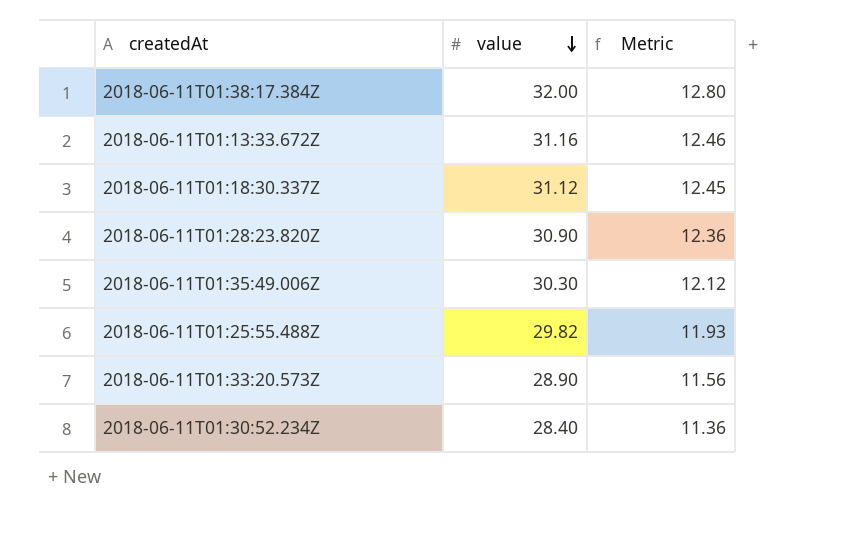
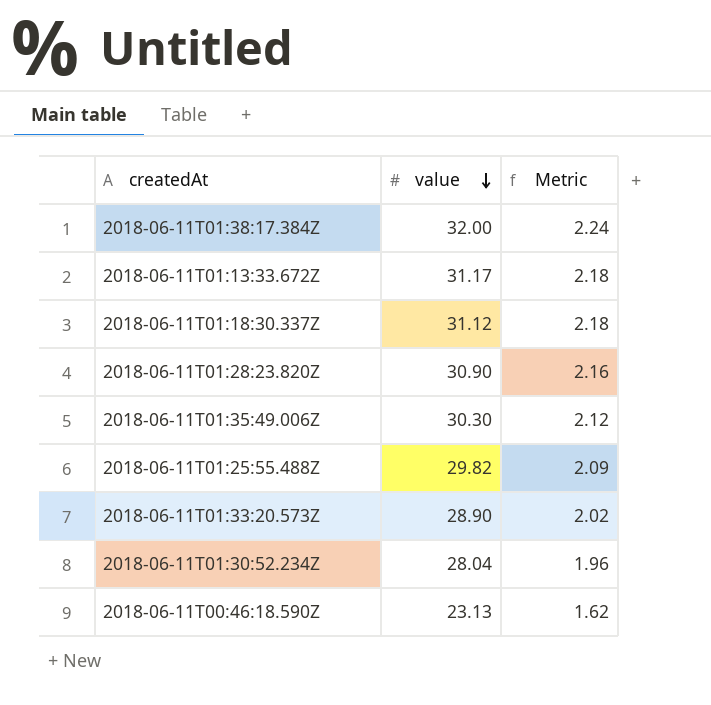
column Metric | formula: [value] * 0.4 -> [value] * 0.07
2018-06-11T01:13:33.672Z | value: 31.16 -> 31.17
2018-06-11T01:30:52.234Z | value: 28.40 -> 28.04
row 2018-06-11T00:46:18.590Z: none -> 23.13 | 1.62

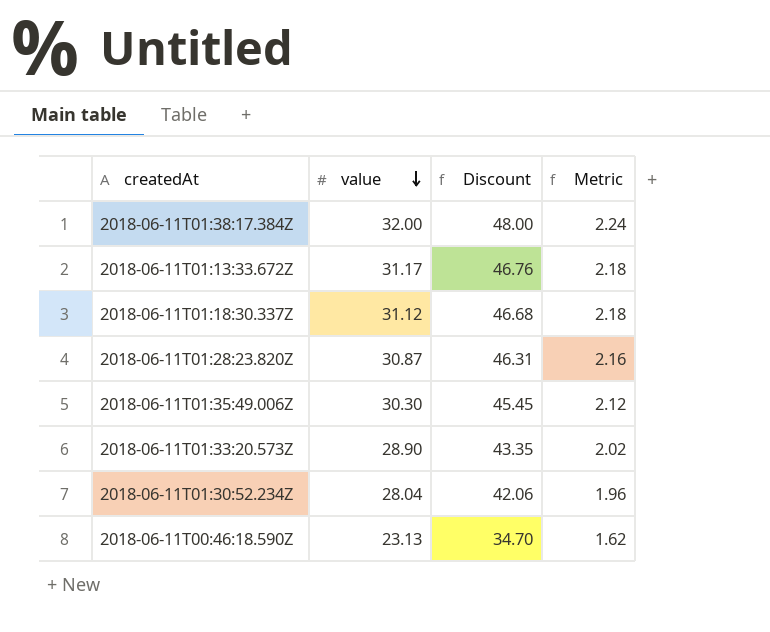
column Discount | formula: none -> [value] * 1.5
row 2018-06-11T01:25:55.488Z: 29.82 | 2.09 -> none
2018-06-11T01:28:23.820Z | value: 30.90 -> 30.87

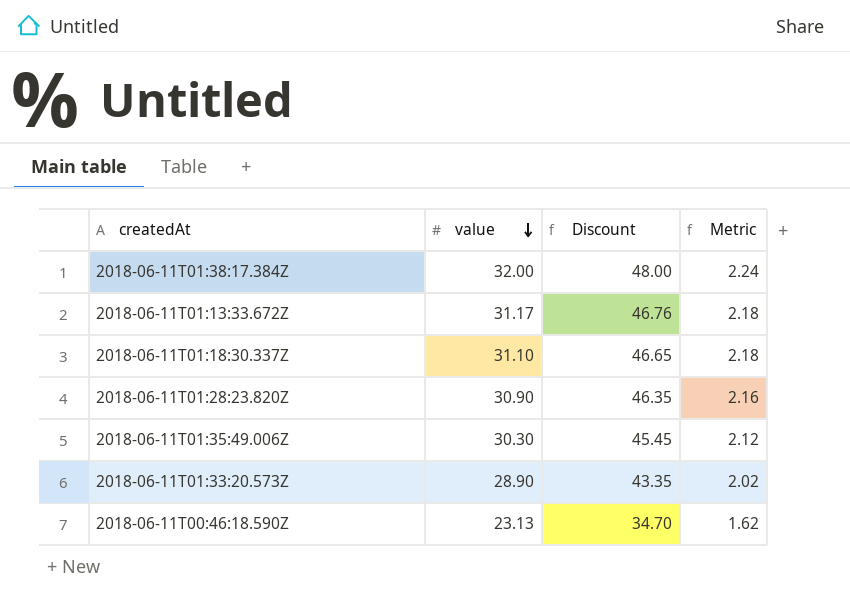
row 2018-06-11T01:30:52.234Z: 28.04 | 42.06 | 1.96 -> none
2018-06-11T01:18:30.337Z | value: 31.12 -> 31.10
2018-06-11T01:18:30.337Z | Discount: 46.68 -> 46.65
2018-06-11T01:28:23.820Z | value: 30.87 -> 30.90
2018-06-11T01:28:23.820Z | Discount: 46.31 -> 46.35

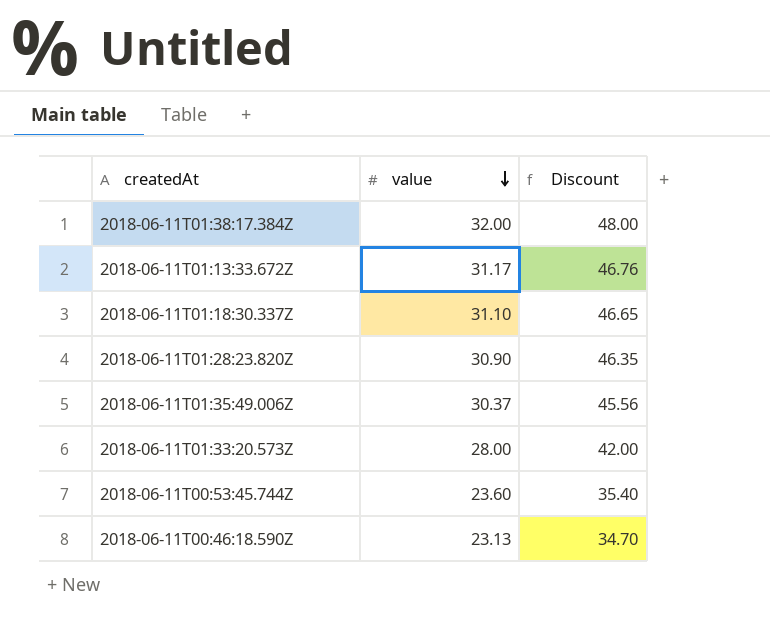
column Metric | formula: [value] * 0.07 -> none
2018-06-11T01:35:49.006Z | value: 30.30 -> 30.37
2018-06-11T01:35:49.006Z | Discount: 45.45 -> 45.56
2018-06-11T01:33:20.573Z | value: 28.90 -> 28.00
2018-06-11T01:33:20.573Z | Discount: 43.35 -> 42.00
row 2018-06-11T00:53:45.744Z: none -> 23.60 | 35.40

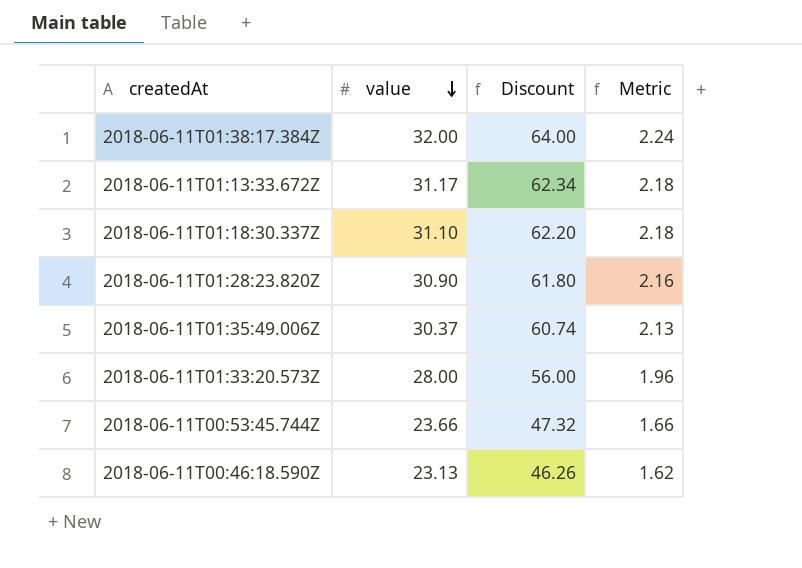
column Discount | formula: [value] * 1.5 -> [value] * 2
column Metric | formula: none -> [value] * 0.07
2018-06-11T00:53:45.744Z | value: 23.60 -> 23.66

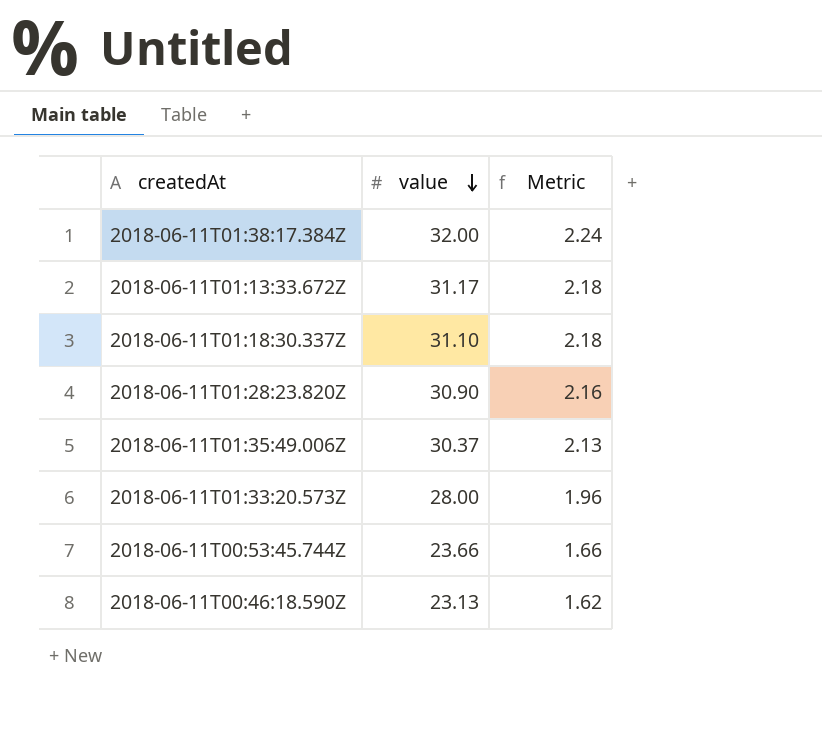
column Discount | formula: [value] * 2 -> none

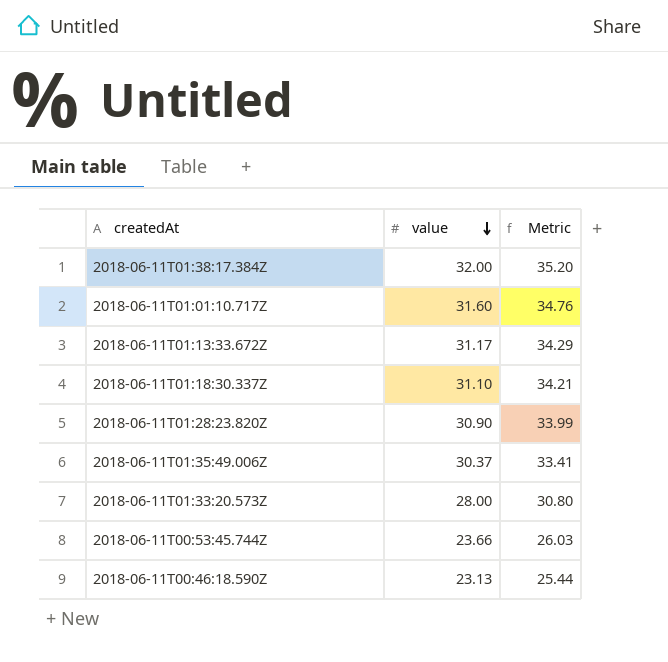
column Metric | formula: [value] * 0.07 -> [value] * 1.1
row 2018-06-11T01:01:10.717Z: none -> 31.60 | 34.76

